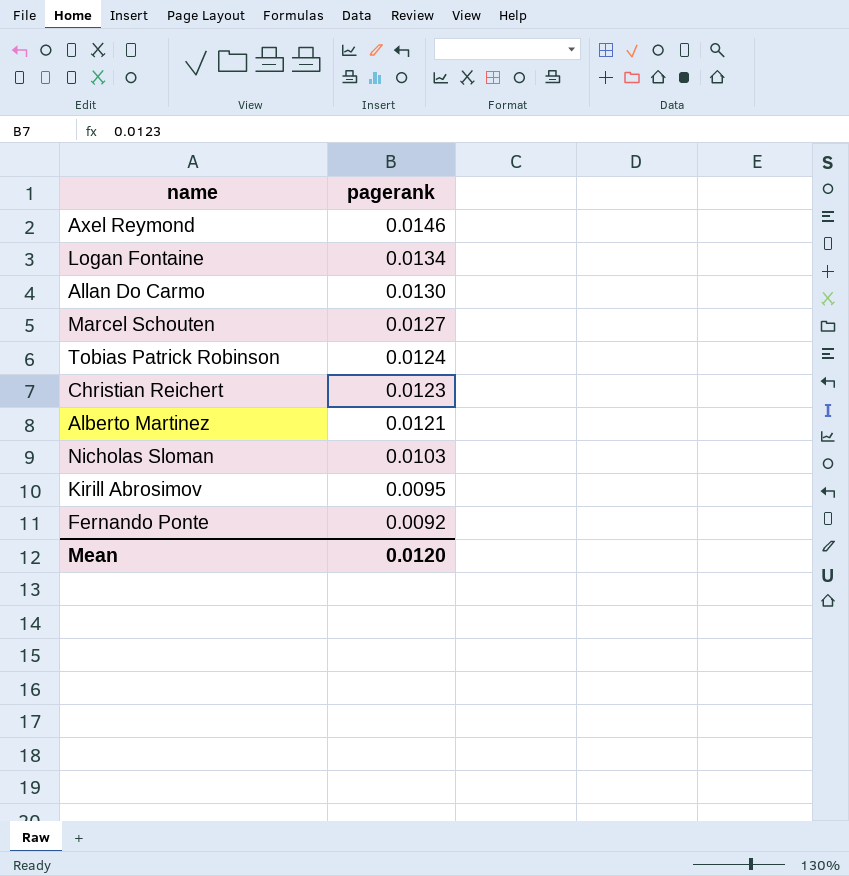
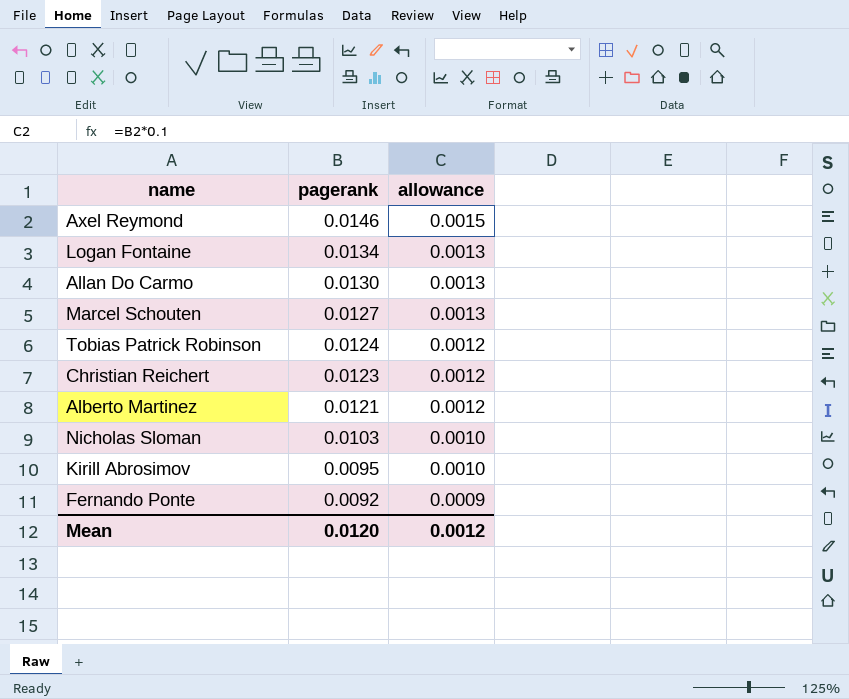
column allowance | formula: none -> [pagerank] * 0.1

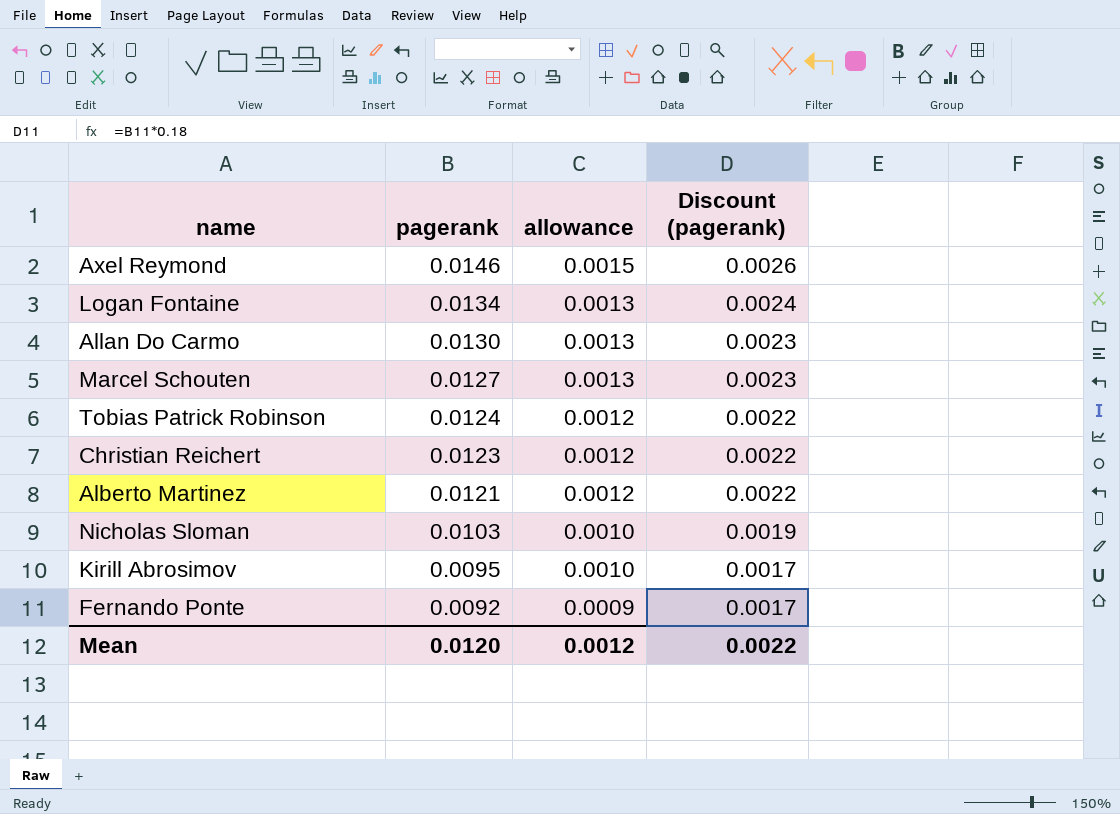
column Discount (pagerank) | formula: none -> [pagerank] * 0.18

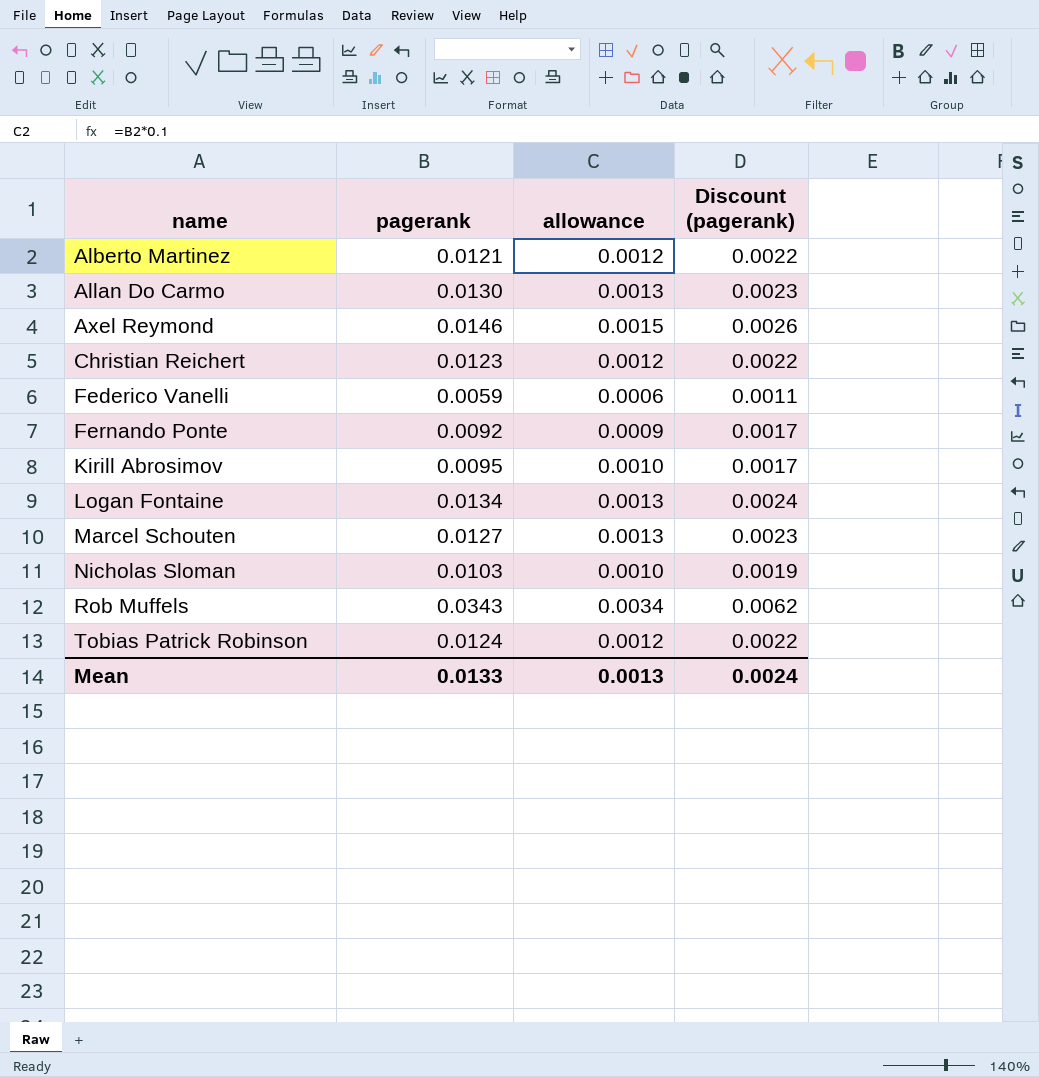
row order: pagerank descending -> name ascending
row Federico Vanelli: none -> 0.0059 | 0.0006 | 0.0011
row Rob Muffels: none -> 0.0343 | 0.0034 | 0.0062
Mean | pagerank: 0.0120 -> 0.0133
Mean | allowance: 0.0012 -> 0.0013
Mean | Discount (pagerank): 0.0022 -> 0.0024

